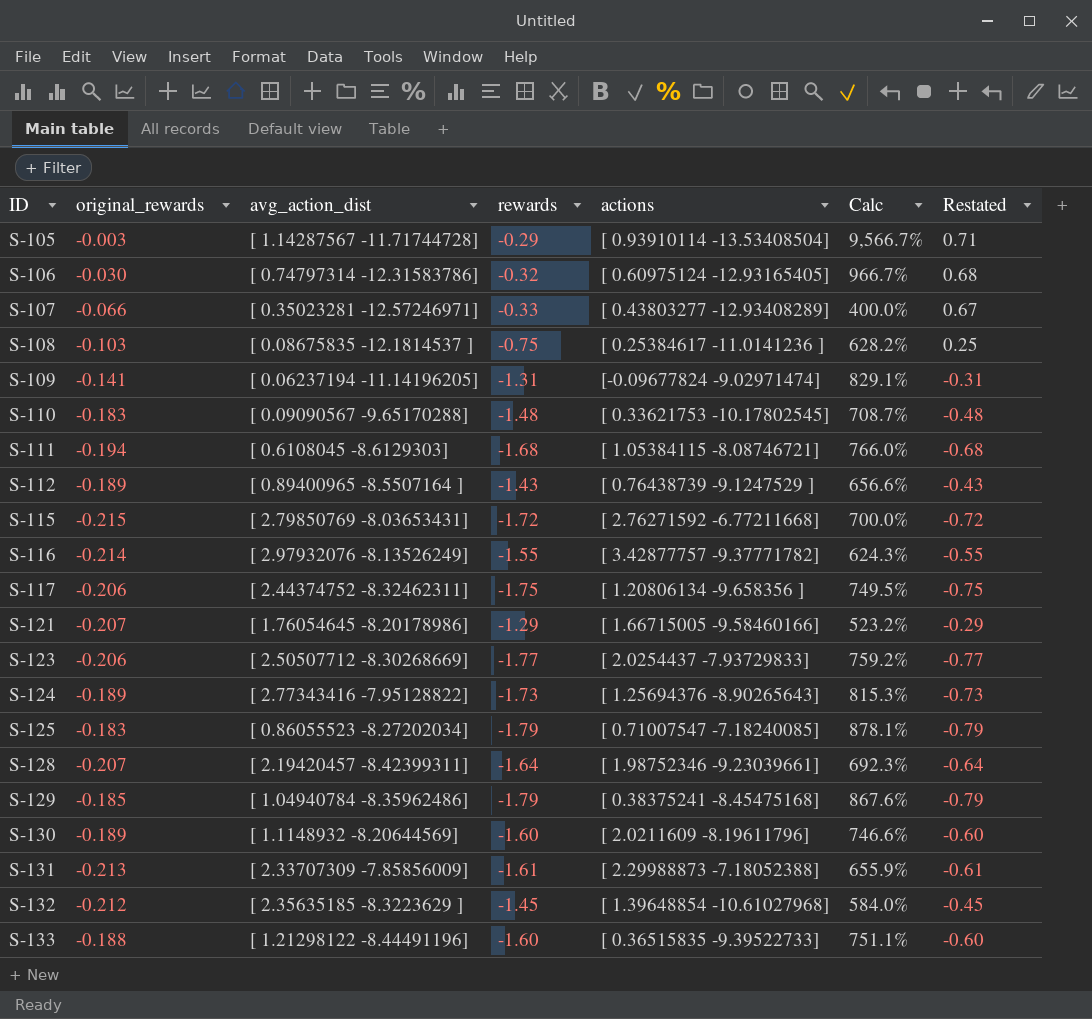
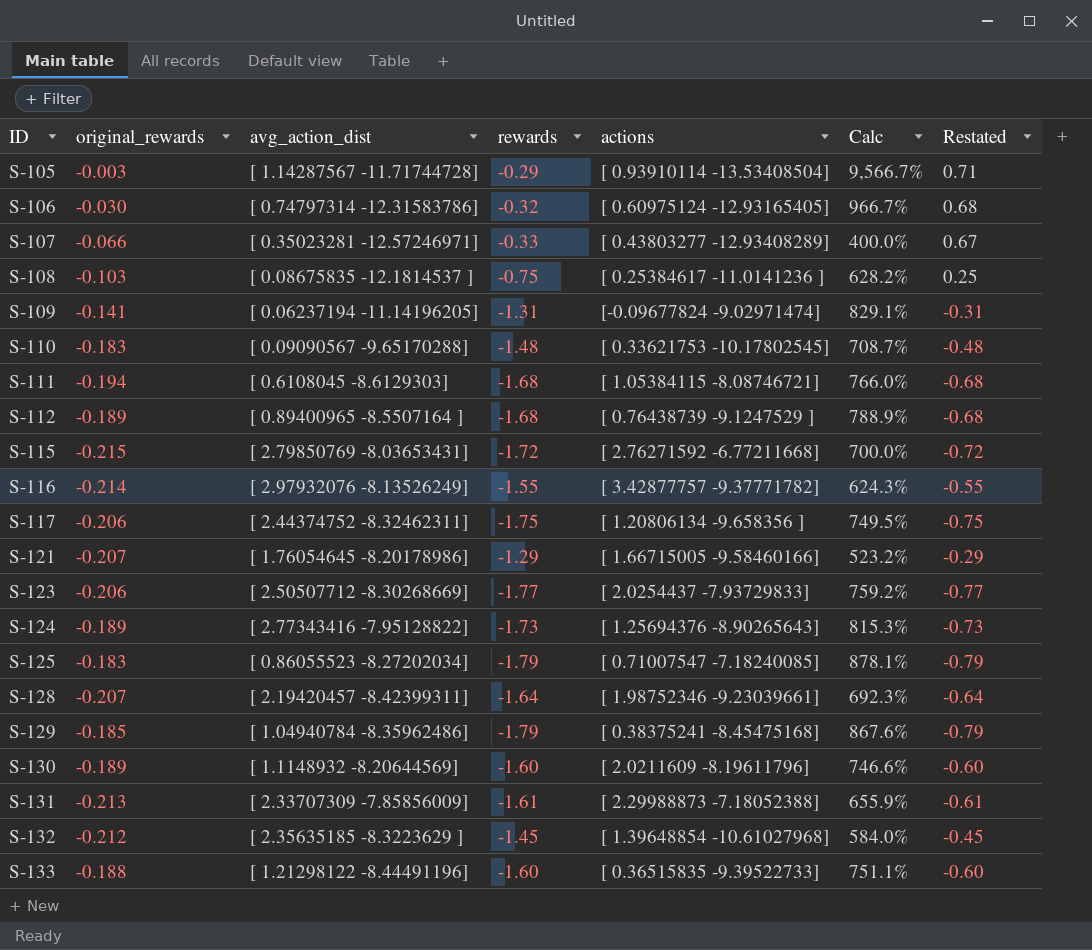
S-112 | rewards: -1.43 -> -1.68
S-112 | Calc: 656.6% -> 788.9%
S-112 | Restated: -0.43 -> -0.68

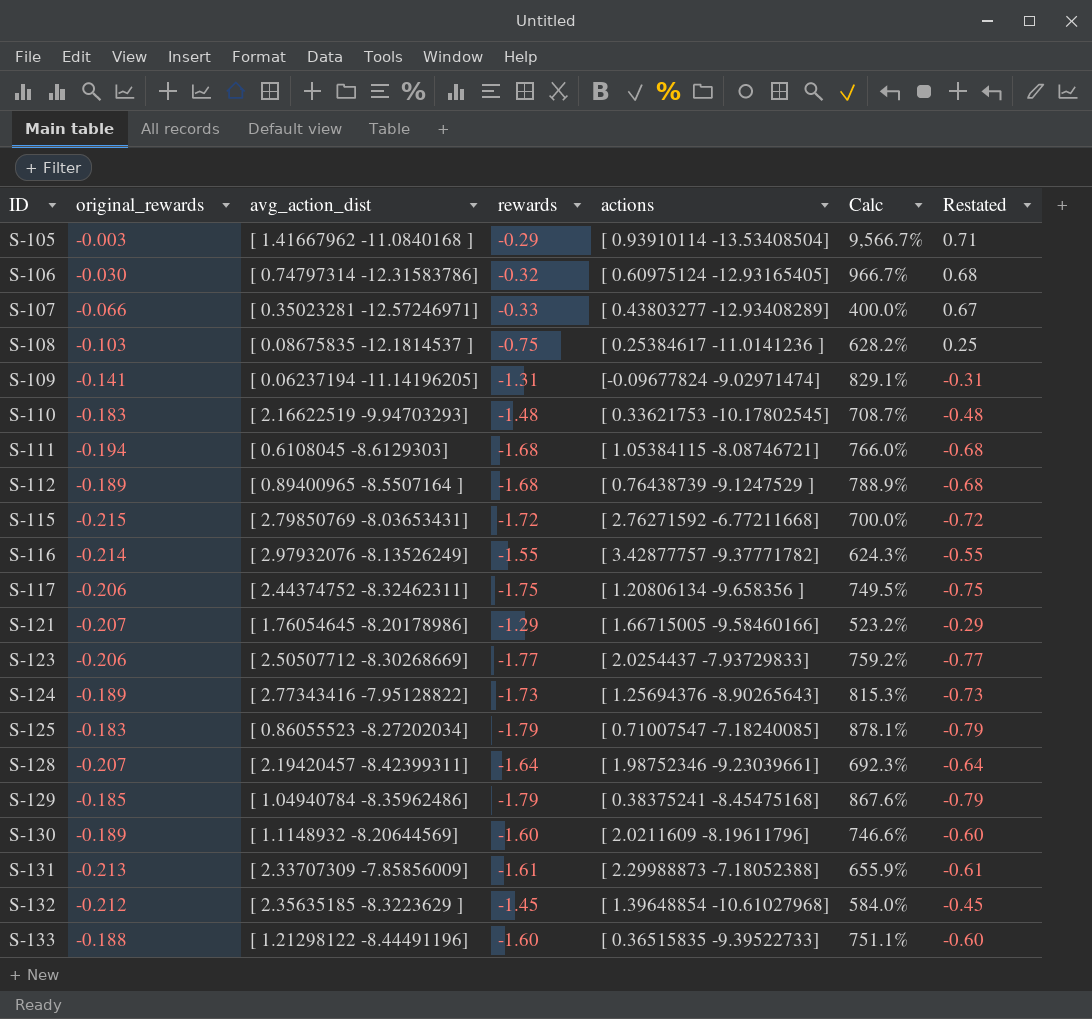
S-105 | avg_action_dist: [ 1.14287567 -11.71744728] -> [ 1.41667962 -11.0840168 ]
S-110 | avg_action_dist: [ 0.09090567 -9.65170288] -> [ 2.16622519 -9.94703293]

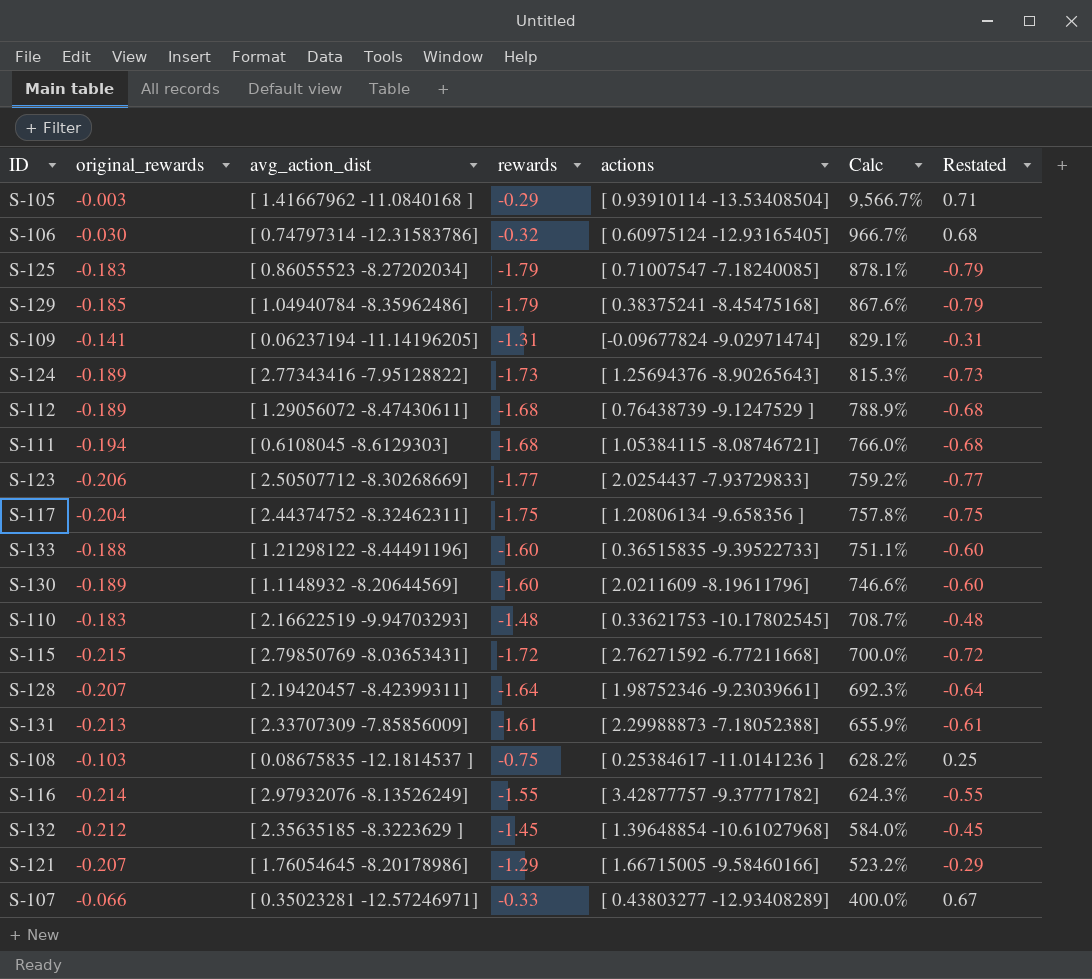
row order: ID ascending -> Calc descending
S-112 | avg_action_dist: [ 0.89400965 -8.5507164 ] -> [ 1.29056072 -8.47430611]
S-117 | original_rewards: -0.206 -> -0.204
S-117 | Calc: 749.5% -> 757.8%

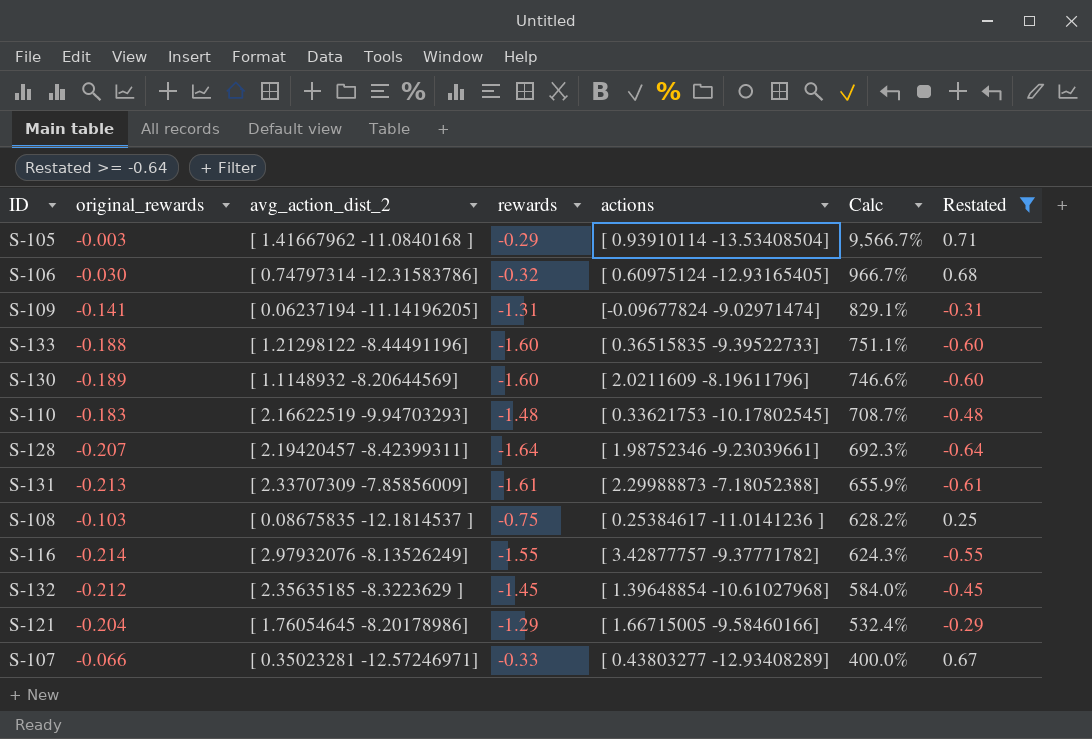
filter: none -> Restated >= -0.64
column name: avg_action_dist -> avg_action_dist_2
S-121 | original_rewards: -0.207 -> -0.204
S-121 | Calc: 523.2% -> 532.4%

